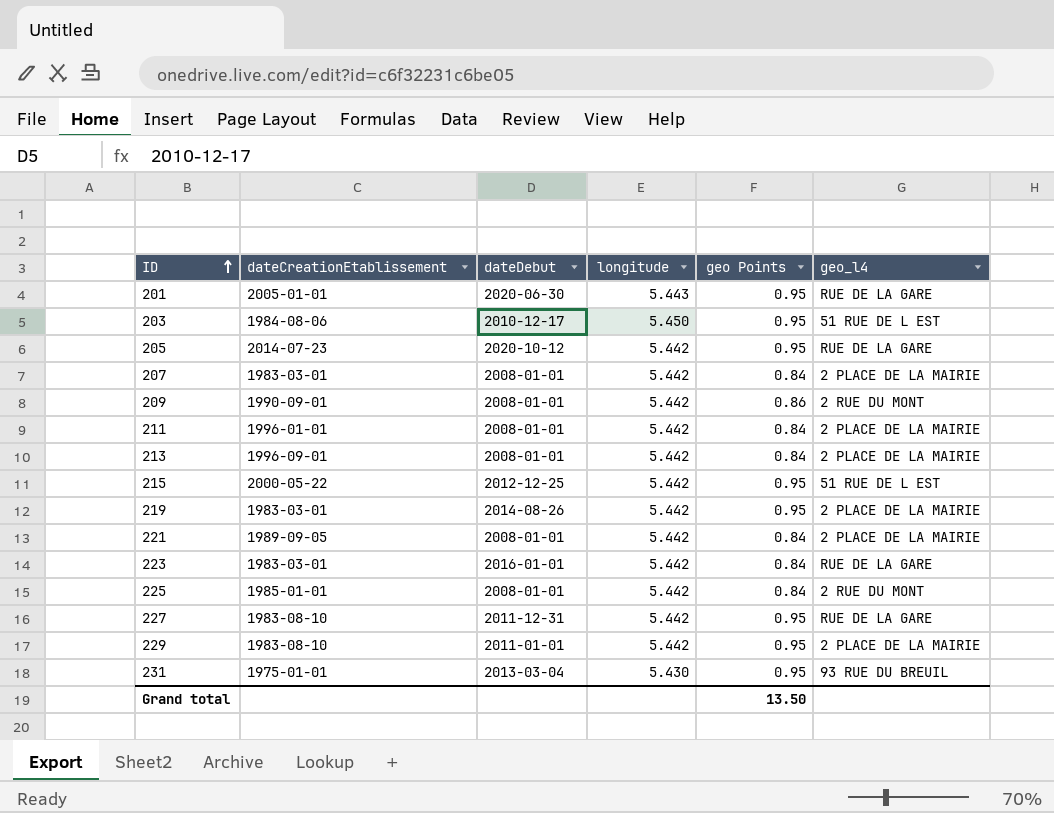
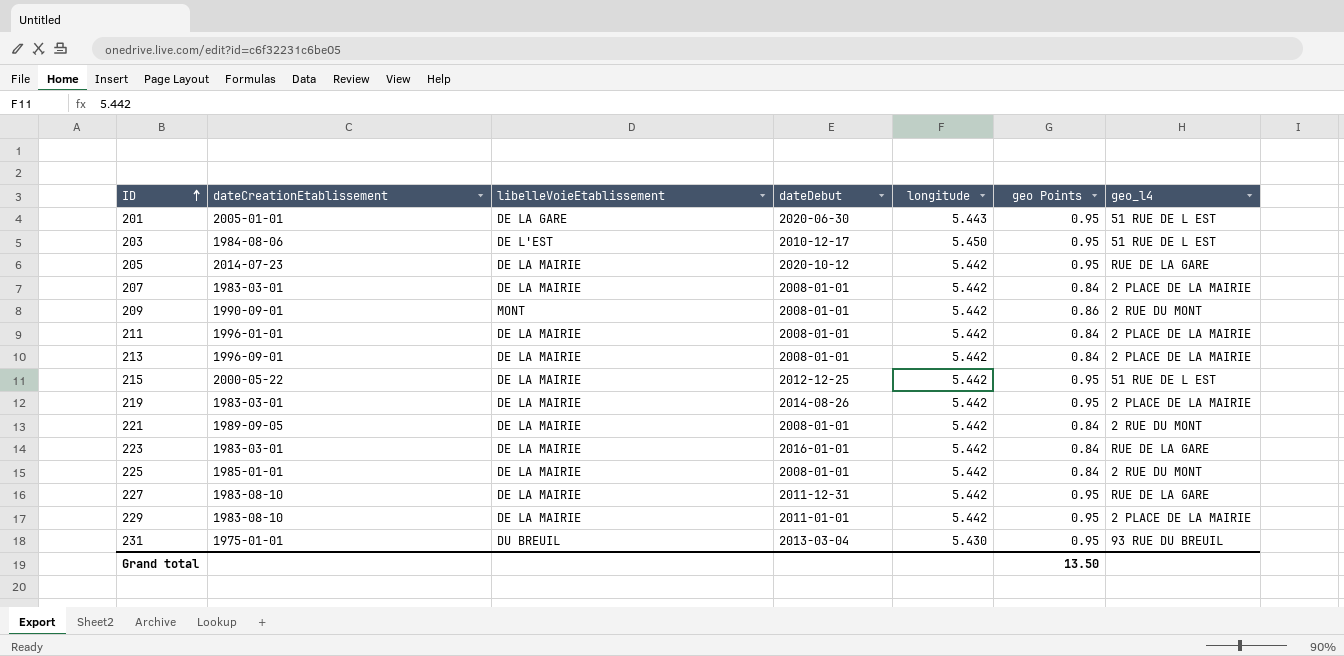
column libelleVoieEtablissement | position: none -> 3
201 | geo_l4: RUE DE LA GARE -> 51 RUE DE L EST
221 | geo_l4: 2 PLACE DE LA MAIRIE -> 2 RUE DU MONT

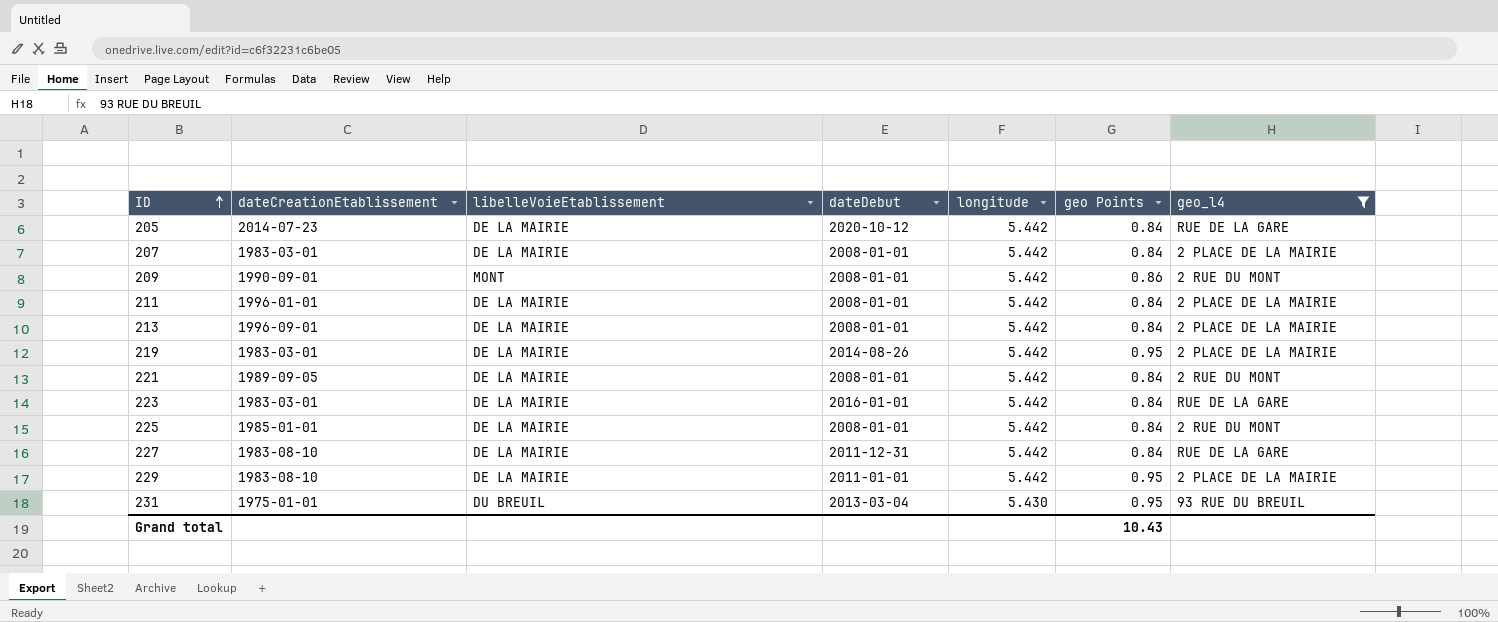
filter: none -> geo_l4 != 51 RUE DE L EST
205 | geo Points: 0.95 -> 0.84
227 | geo Points: 0.95 -> 0.84
Grand total | geo Points: 13.50 -> 10.43

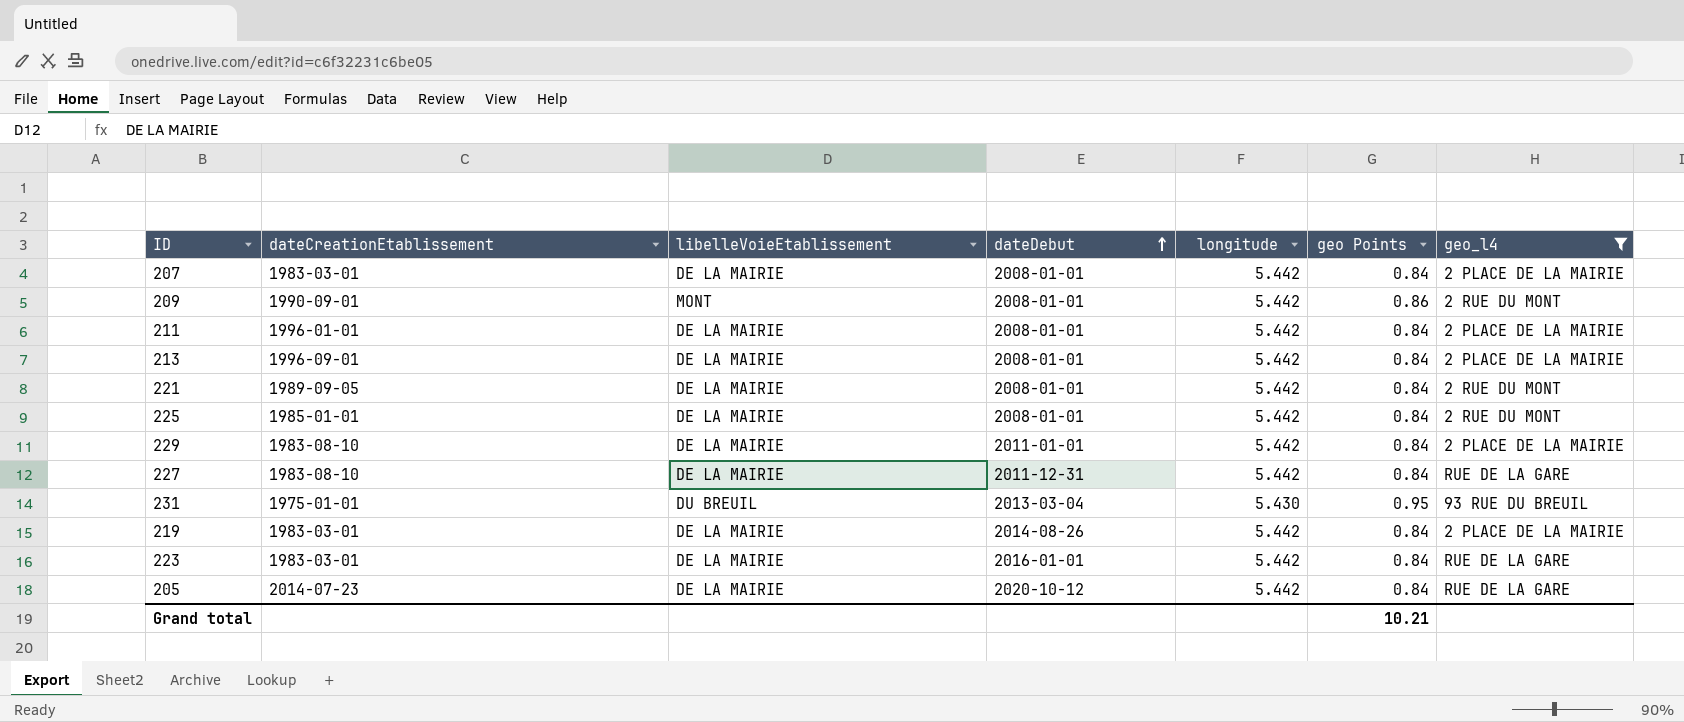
row order: ID ascending -> dateDebut ascending
229 | geo Points: 0.95 -> 0.84
219 | geo Points: 0.95 -> 0.84
Grand total | geo Points: 10.43 -> 10.21

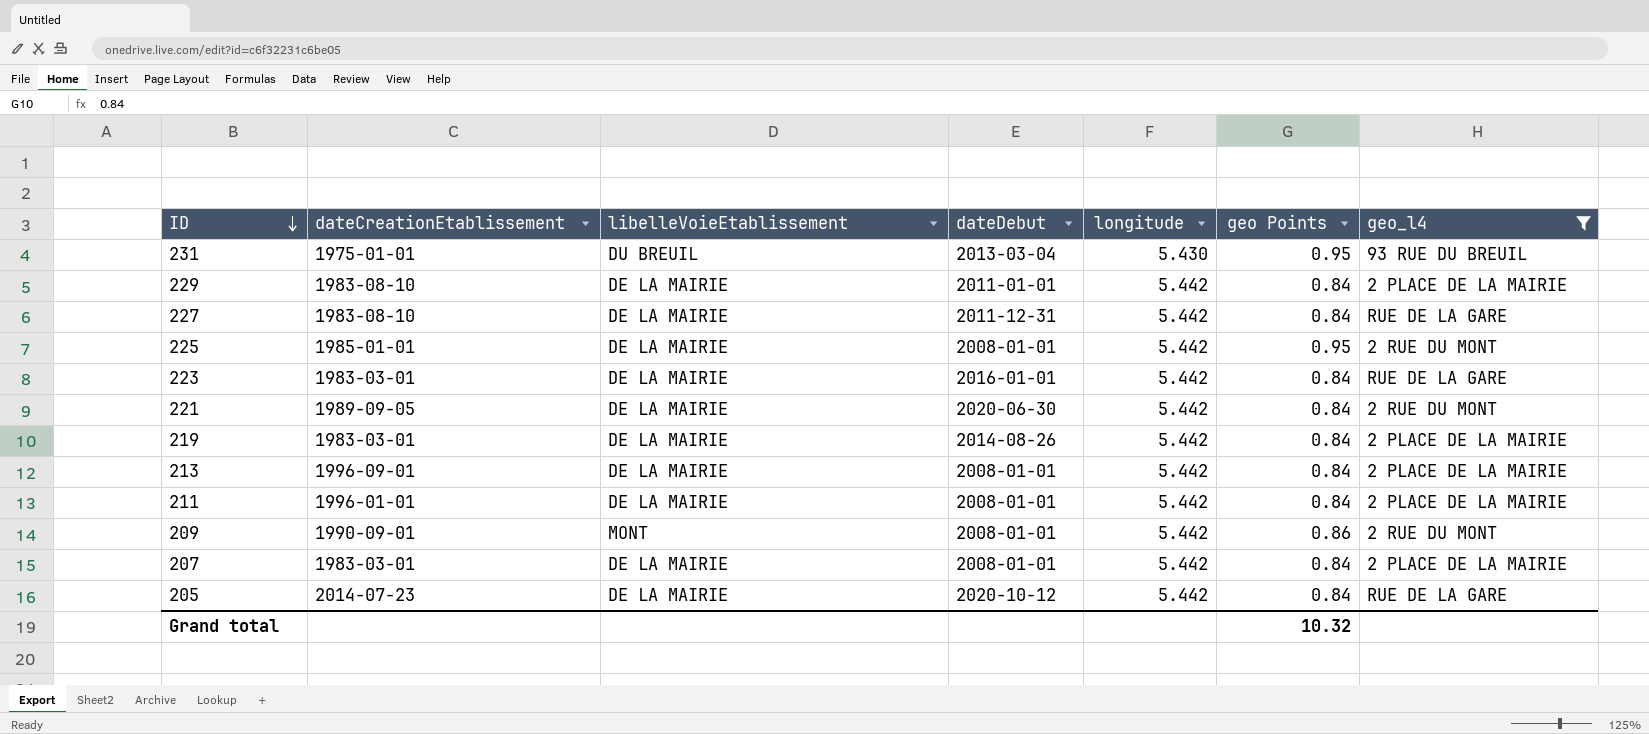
row order: dateDebut ascending -> ID descending
225 | geo Points: 0.84 -> 0.95
221 | dateDebut: 2008-01-01 -> 2020-06-30
Grand total | geo Points: 10.21 -> 10.32

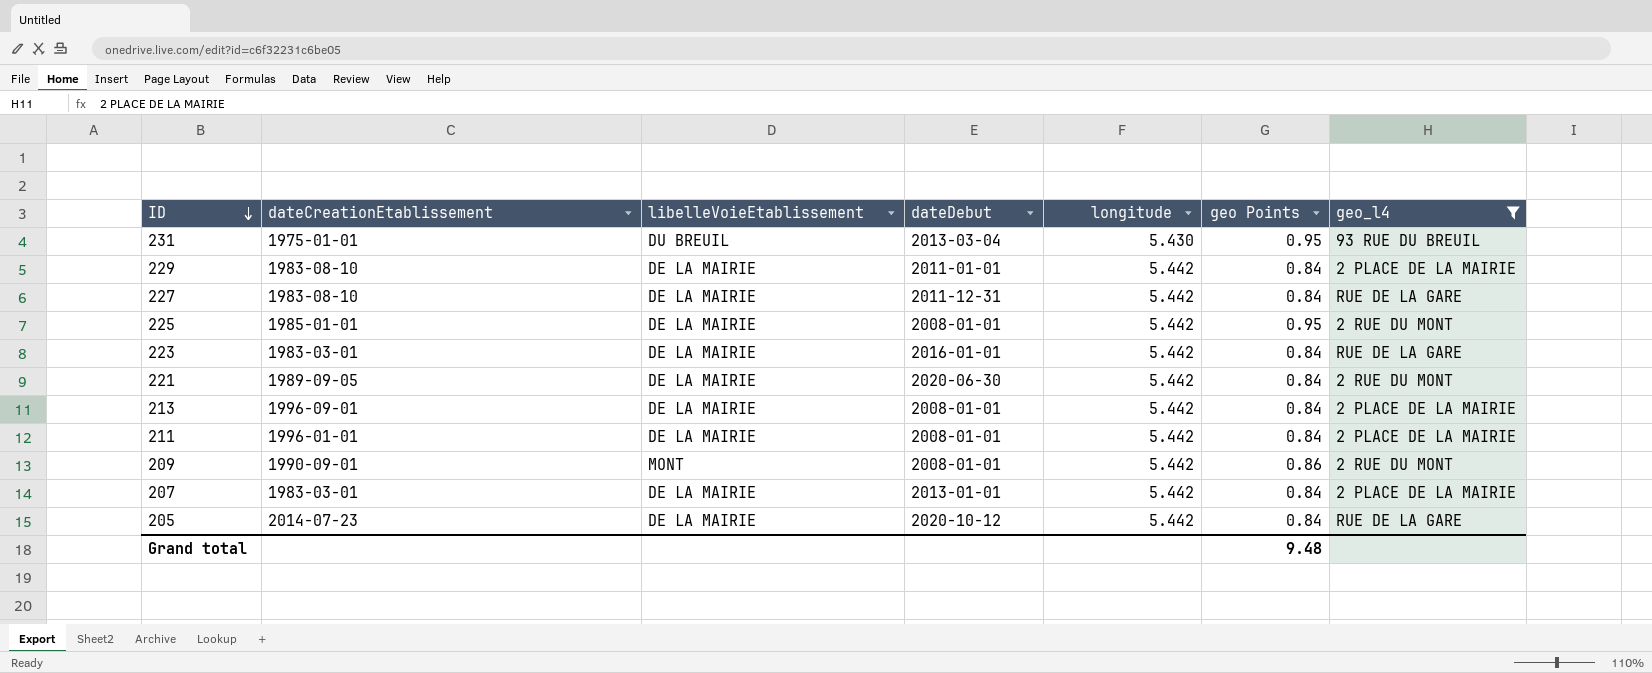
row 219: 1983-03-01 | DE LA MAIRIE | 2014-08-26 | 5.442 | 0.84 | 2 PLACE DE LA MAIRIE -> none
207 | dateDebut: 2008-01-01 -> 2013-01-01
Grand total | geo Points: 10.32 -> 9.48

